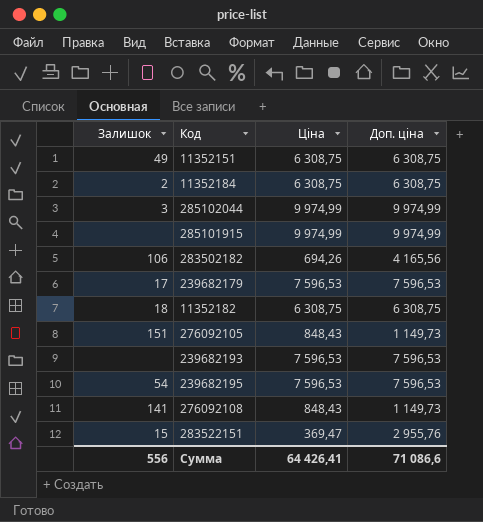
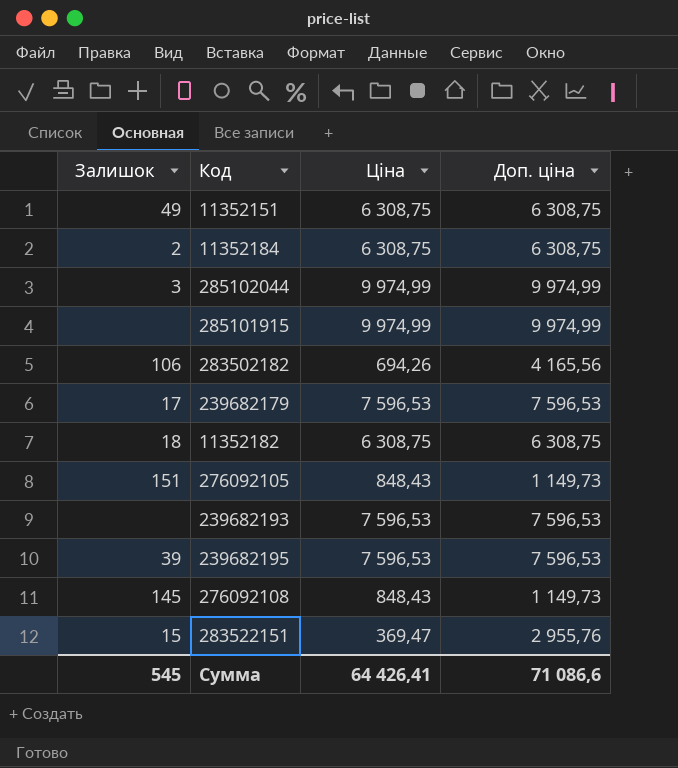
239682195 | Залишок: 54 -> 39
276092108 | Залишок: 141 -> 145
Сумма | Залишок: 556 -> 545

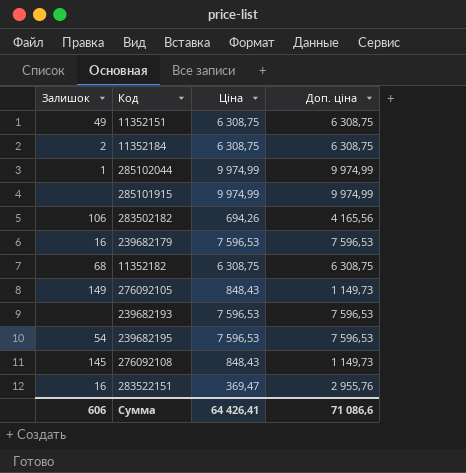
285102044 | Залишок: 3 -> 1
239682179 | Залишок: 17 -> 16
11352182 | Залишок: 18 -> 68
276092105 | Залишок: 151 -> 149
239682195 | Залишок: 39 -> 54
283522151 | Залишок: 15 -> 16
Сумма | Залишок: 545 -> 606

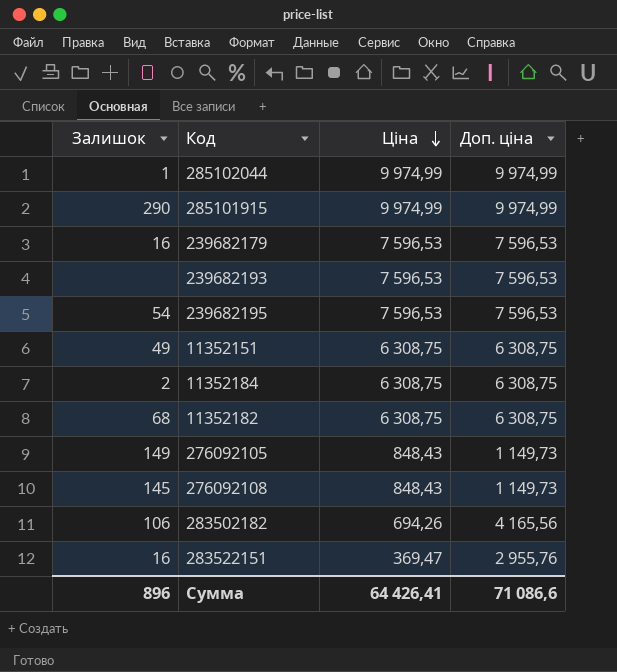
row order: none -> Ціна descending
285101915 | Залишок: none -> 290
Сумма | Залишок: 606 -> 896

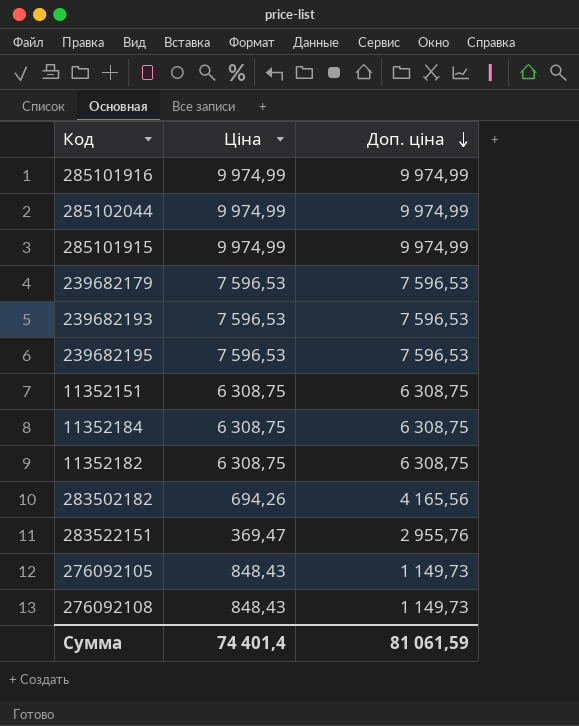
row order: Ціна descending -> Доп. ціна descending
column Залишок | position: 1 -> none
row 285101916: none -> 9 974,99 | 9 974,99
Сумма | Ціна: 64 426,41 -> 74 401,4
Сумма | Доп. ціна: 71 086,6 -> 81 061,59

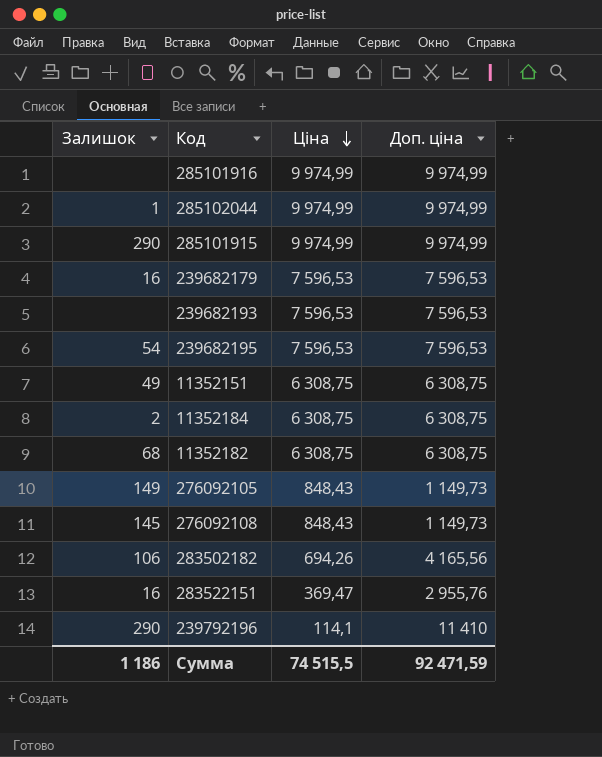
row order: Доп. ціна descending -> Ціна descending
column Залишок | position: none -> 1
row 239792196: none -> 290 | 114,1 | 11 410
Сумма | Ціна: 74 401,4 -> 74 515,5
Сумма | Доп. ціна: 81 061,59 -> 92 471,59

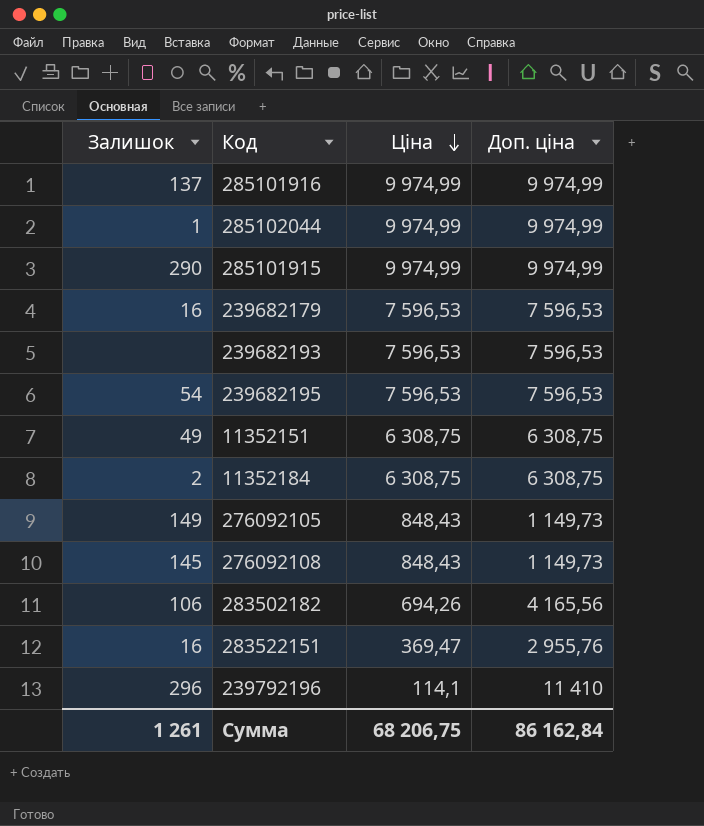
row 11352182: 68 | 6 308,75 | 6 308,75 -> none
285101916 | Залишок: none -> 137
239792196 | Залишок: 290 -> 296
Сумма | Залишок: 1 186 -> 1 261
Сумма | Ціна: 74 515,5 -> 68 206,75
Сумма | Доп. ціна: 92 471,59 -> 86 162,84

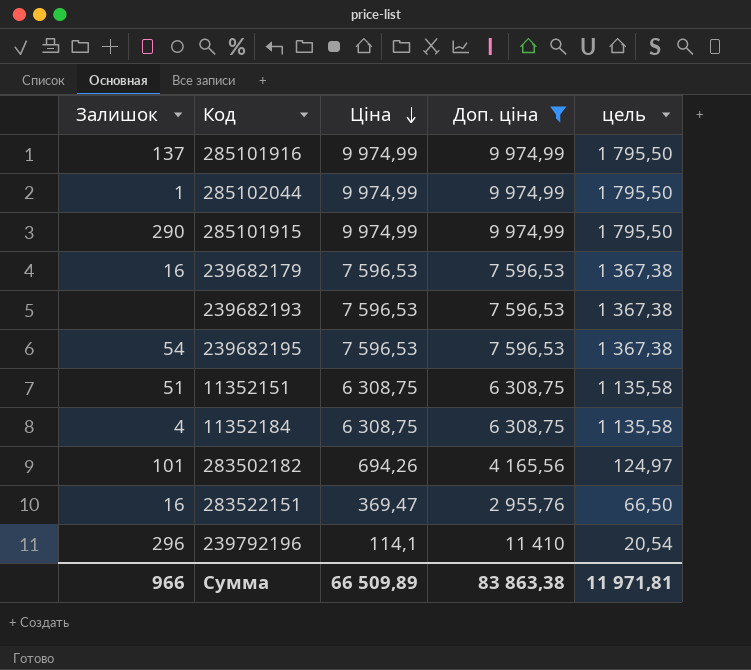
filter: none -> Доп. ціна != 1 149,73
column цель | formula: none -> [Ціна] * 0,18
11352151 | Залишок: 49 -> 51
11352184 | Залишок: 2 -> 4
283502182 | Залишок: 106 -> 101
Сумма | Залишок: 1 261 -> 966
Сумма | Ціна: 68 206,75 -> 66 509,89
Сумма | Доп. ціна: 86 162,84 -> 83 863,38

